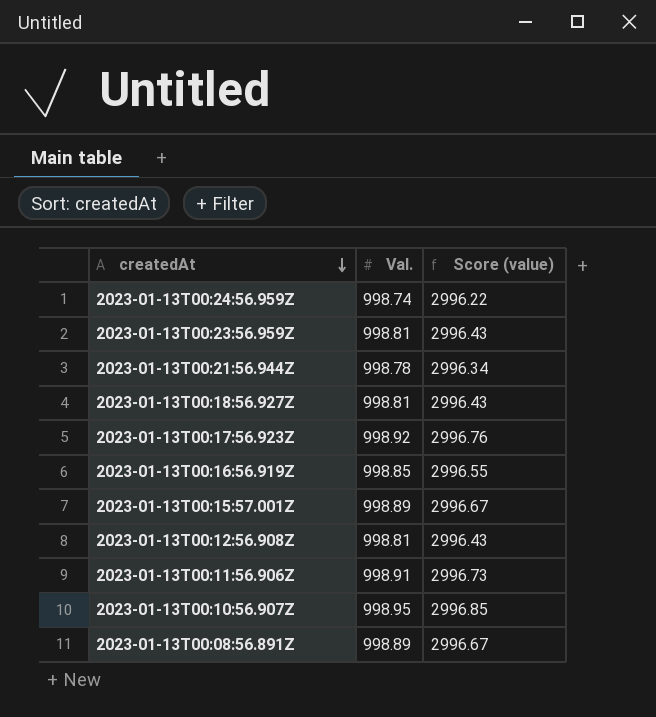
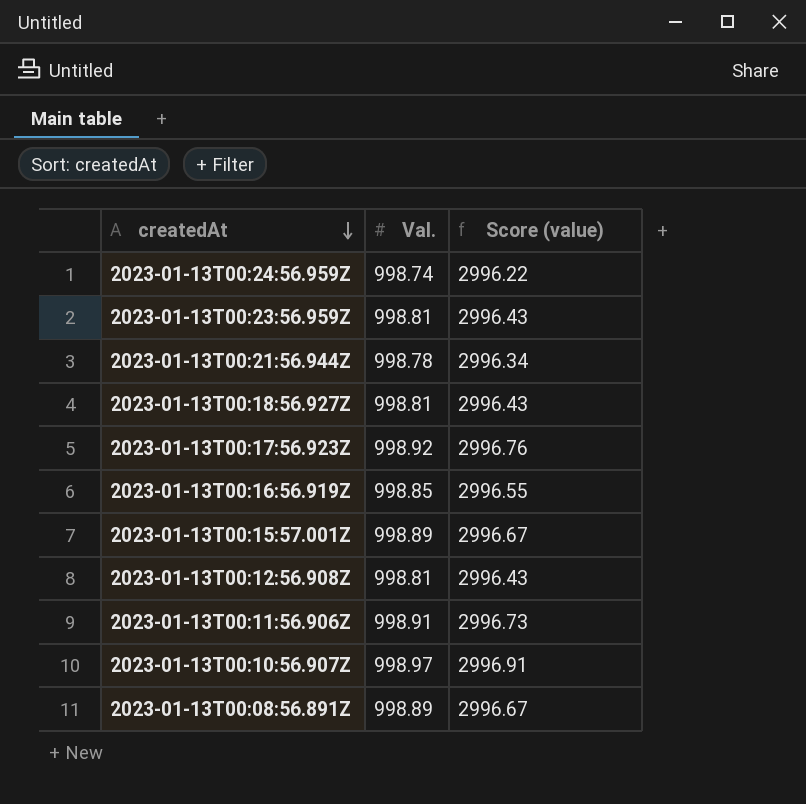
2023-01-13T00:10:56.907Z | Val.: 998.95 -> 998.97
2023-01-13T00:10:56.907Z | Score (value): 2996.85 -> 2996.91

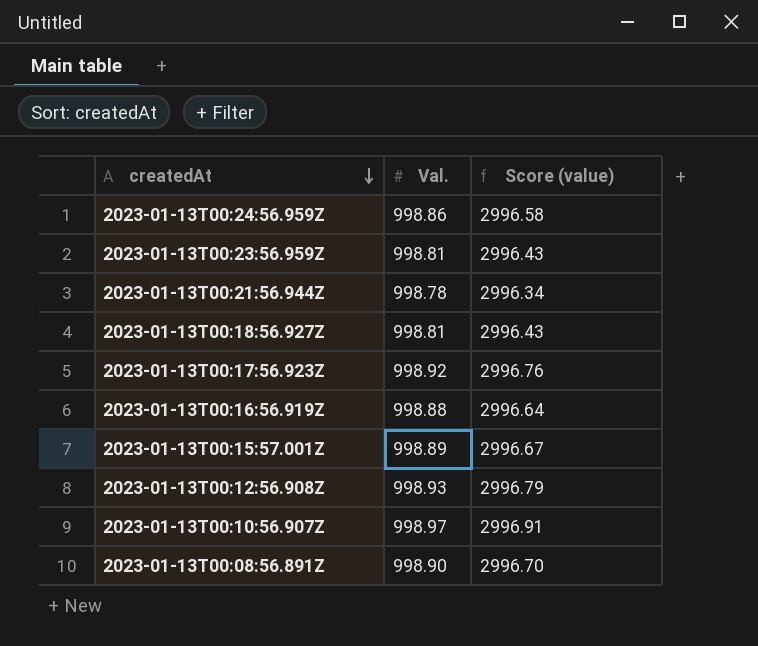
row 2023-01-13T00:11:56.906Z: 998.91 | 2996.73 -> none
2023-01-13T00:24:56.959Z | Val.: 998.74 -> 998.86
2023-01-13T00:24:56.959Z | Score (value): 2996.22 -> 2996.58
2023-01-13T00:16:56.919Z | Val.: 998.85 -> 998.88
2023-01-13T00:16:56.919Z | Score (value): 2996.55 -> 2996.64
2023-01-13T00:12:56.908Z | Val.: 998.81 -> 998.93
2023-01-13T00:12:56.908Z | Score (value): 2996.43 -> 2996.79
2023-01-13T00:08:56.891Z | Val.: 998.89 -> 998.90
2023-01-13T00:08:56.891Z | Score (value): 2996.67 -> 2996.70

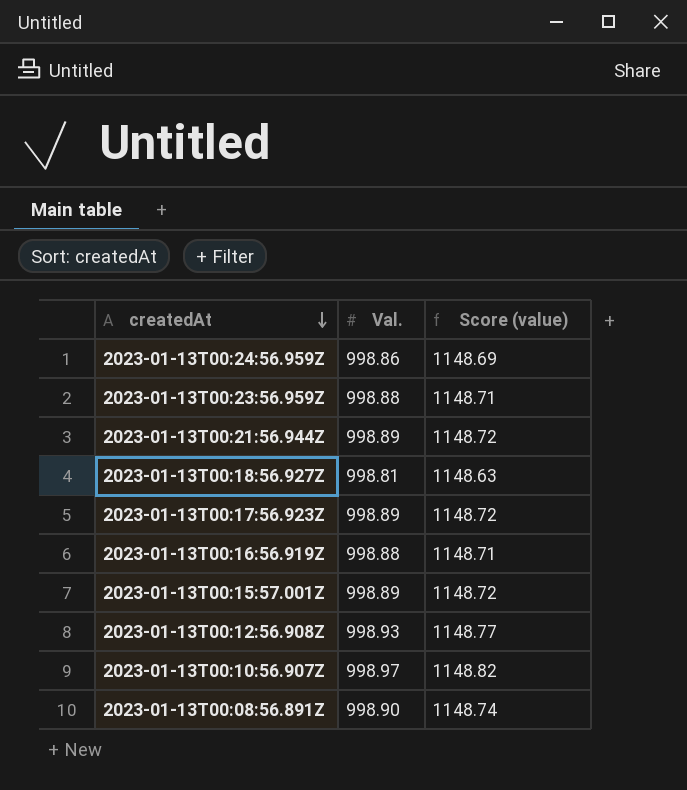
column Score (value) | formula: [Val.] * 3 -> [Val.] * 1.15
2023-01-13T00:23:56.959Z | Val.: 998.81 -> 998.88
2023-01-13T00:21:56.944Z | Val.: 998.78 -> 998.89
2023-01-13T00:17:56.923Z | Val.: 998.92 -> 998.89

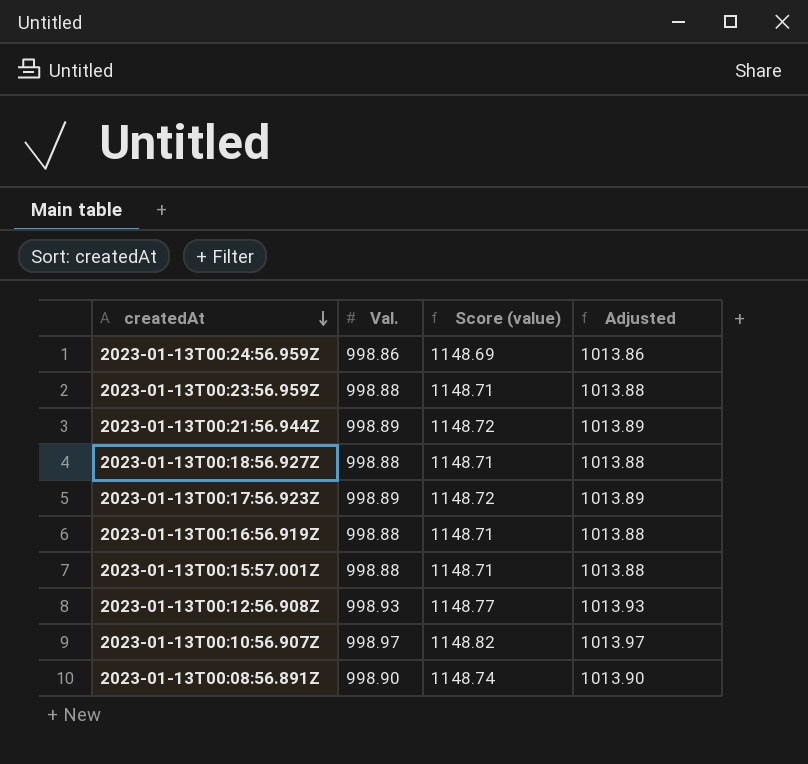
column Adjusted | formula: none -> [Val.] + 15
2023-01-13T00:18:56.927Z | Val.: 998.81 -> 998.88
2023-01-13T00:18:56.927Z | Score (value): 1148.63 -> 1148.71
2023-01-13T00:15:57.001Z | Val.: 998.89 -> 998.88
2023-01-13T00:15:57.001Z | Score (value): 1148.72 -> 1148.71

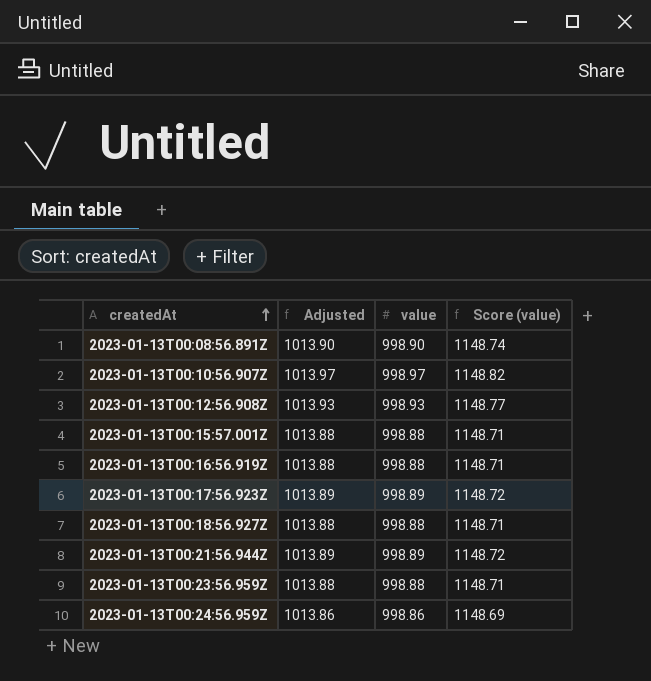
row order: createdAt descending -> createdAt ascending
column Adjusted | position: 4 -> 2
column name: Val. -> value

